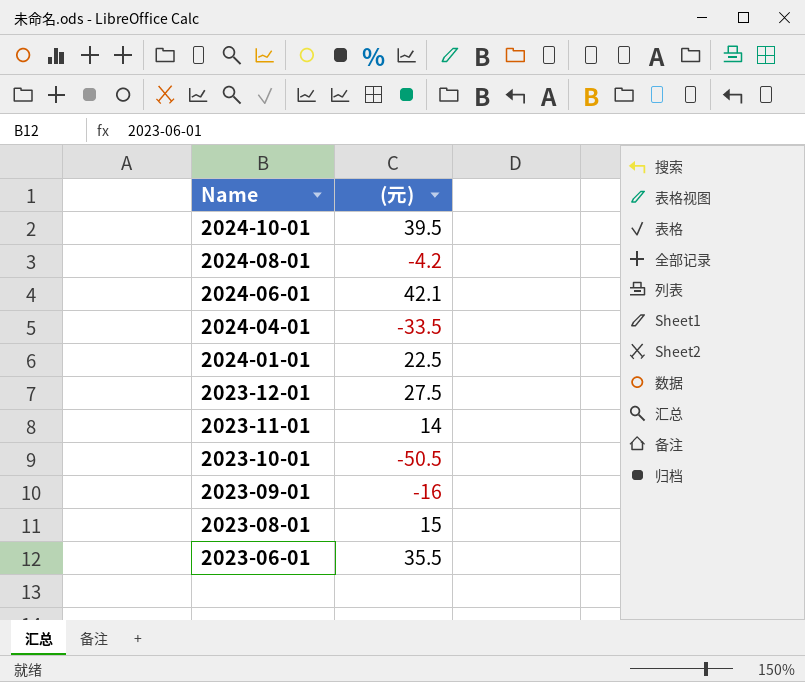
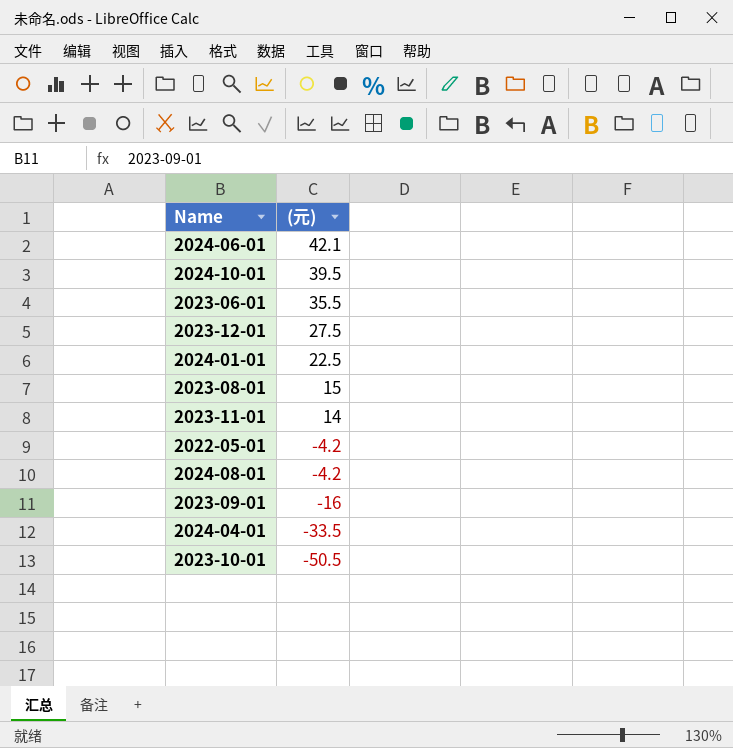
row order: Name descending -> (元) descending
row 2022-05-01: none -> -4.2

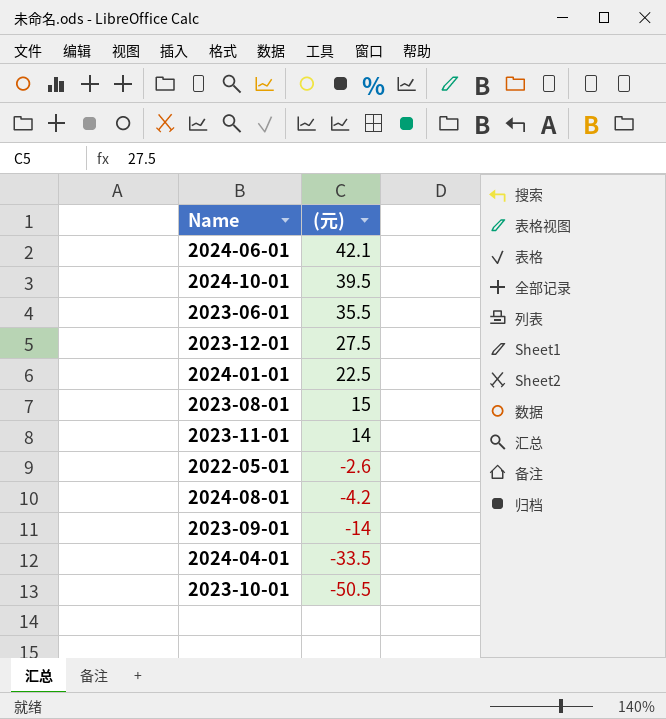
2022-05-01 | (元): -4.2 -> -2.6
2023-09-01 | (元): -16 -> -14

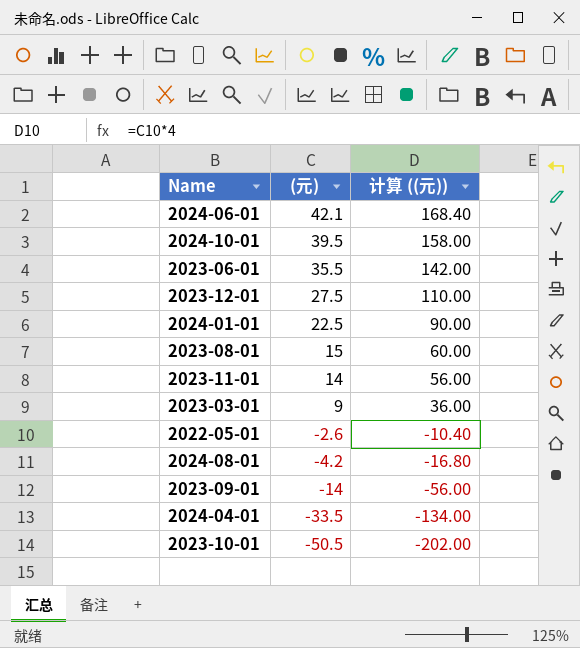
column 计算 ((元)) | formula: none -> [(元)] * 4
row 2023-03-01: none -> 9 | 36.00

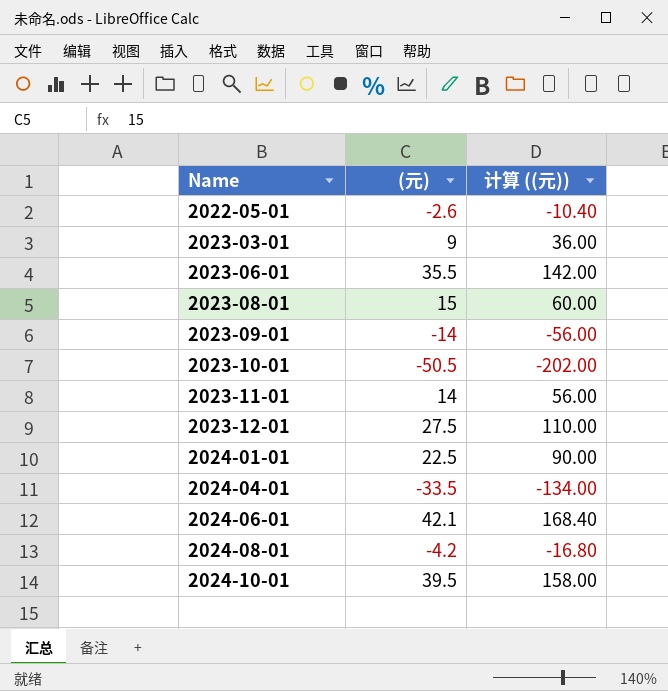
row order: (元) descending -> Name ascending

